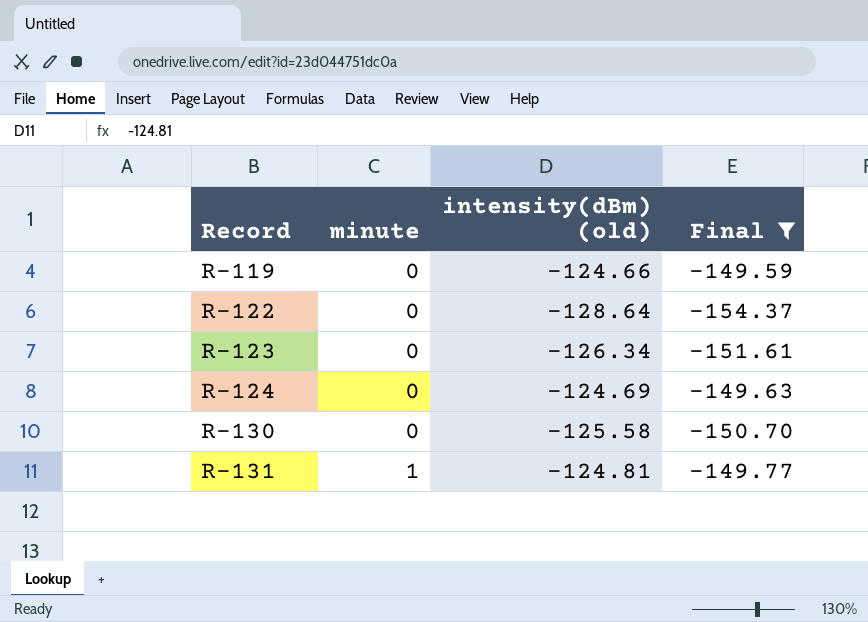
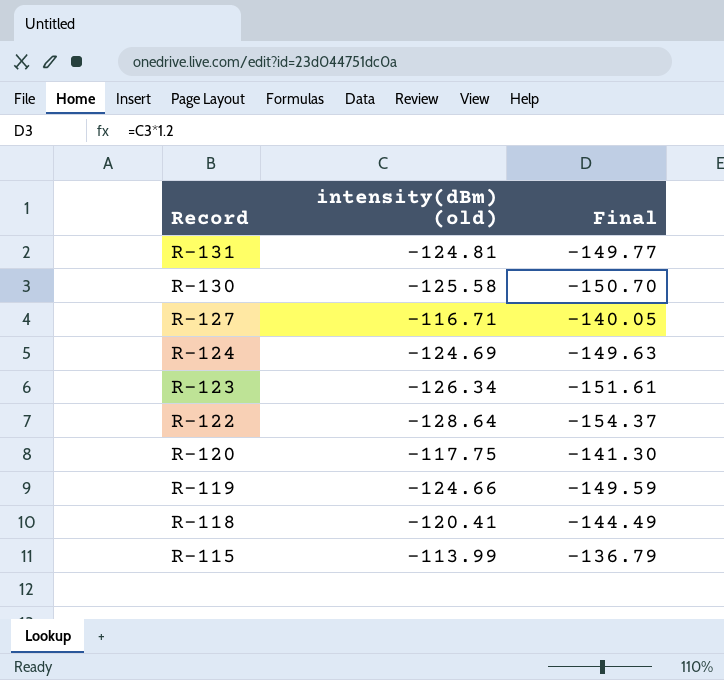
filter: Final <= -149.59 -> none
row order: Record ascending -> Record descending
column minute | position: 2 -> none

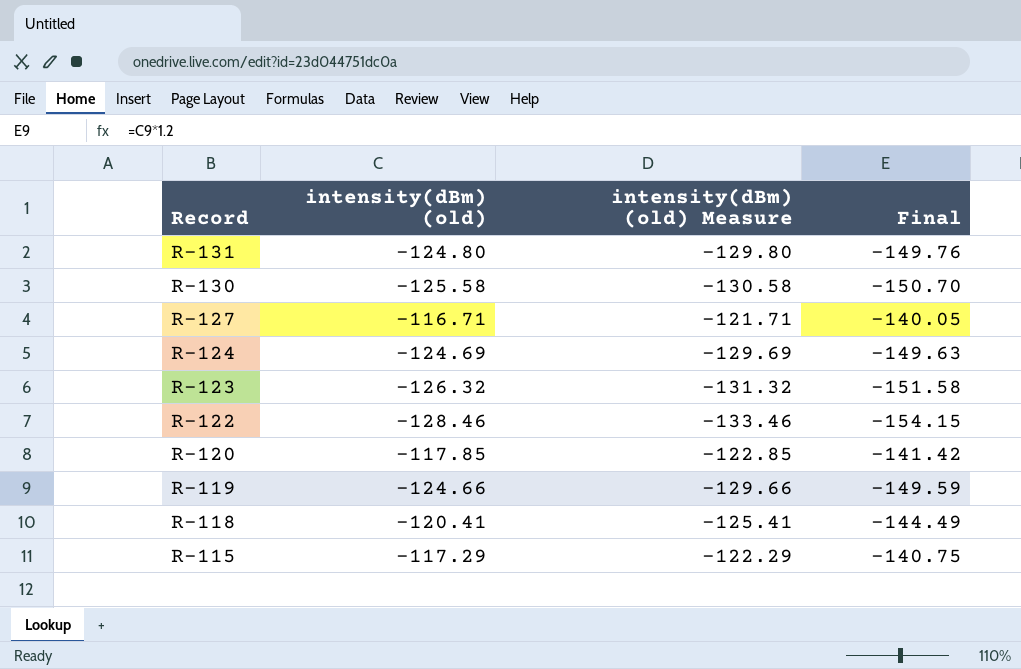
column intensity(dBm) (old) Measure | formula: none -> [intensity(dBm) (old)] - 5
R-131 | intensity(dBm) (old): -124.81 -> -124.80
R-131 | Final: -149.77 -> -149.76
R-123 | intensity(dBm) (old): -126.34 -> -126.32
R-123 | Final: -151.61 -> -151.58
R-122 | intensity(dBm) (old): -128.64 -> -128.46
R-122 | Final: -154.37 -> -154.15
R-120 | intensity(dBm) (old): -117.75 -> -117.85
R-120 | Final: -141.30 -> -141.42
R-115 | intensity(dBm) (old): -113.99 -> -117.29
R-115 | Final: -136.79 -> -140.75

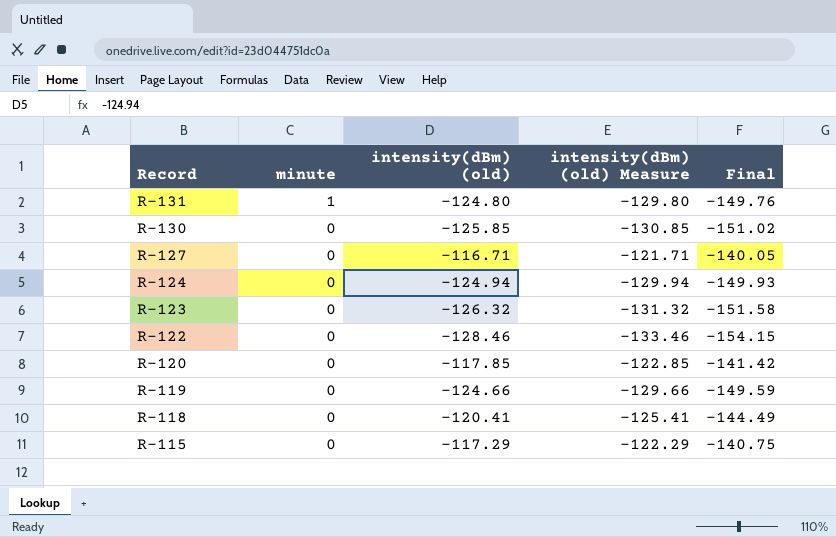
column minute | position: none -> 2
R-130 | intensity(dBm) (old): -125.58 -> -125.85
R-130 | intensity(dBm) (old) Measure: -130.58 -> -130.85
R-130 | Final: -150.70 -> -151.02
R-124 | intensity(dBm) (old): -124.69 -> -124.94
R-124 | intensity(dBm) (old) Measure: -129.69 -> -129.94
R-124 | Final: -149.63 -> -149.93

